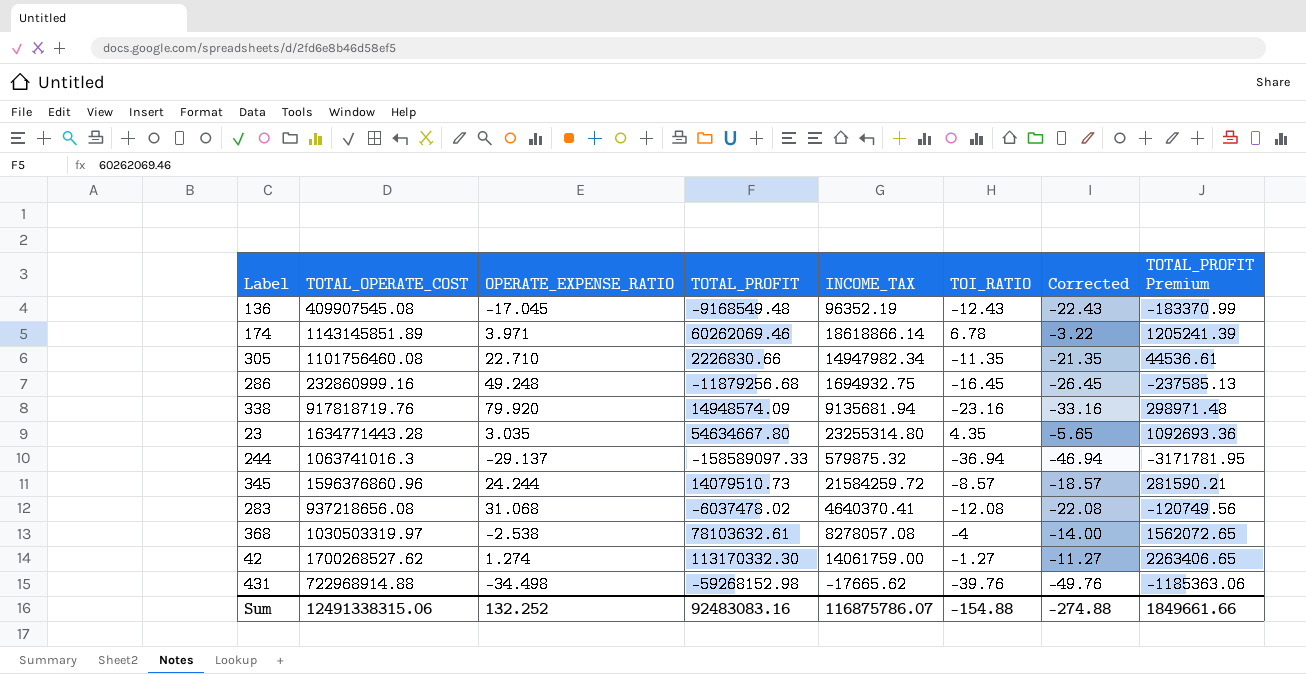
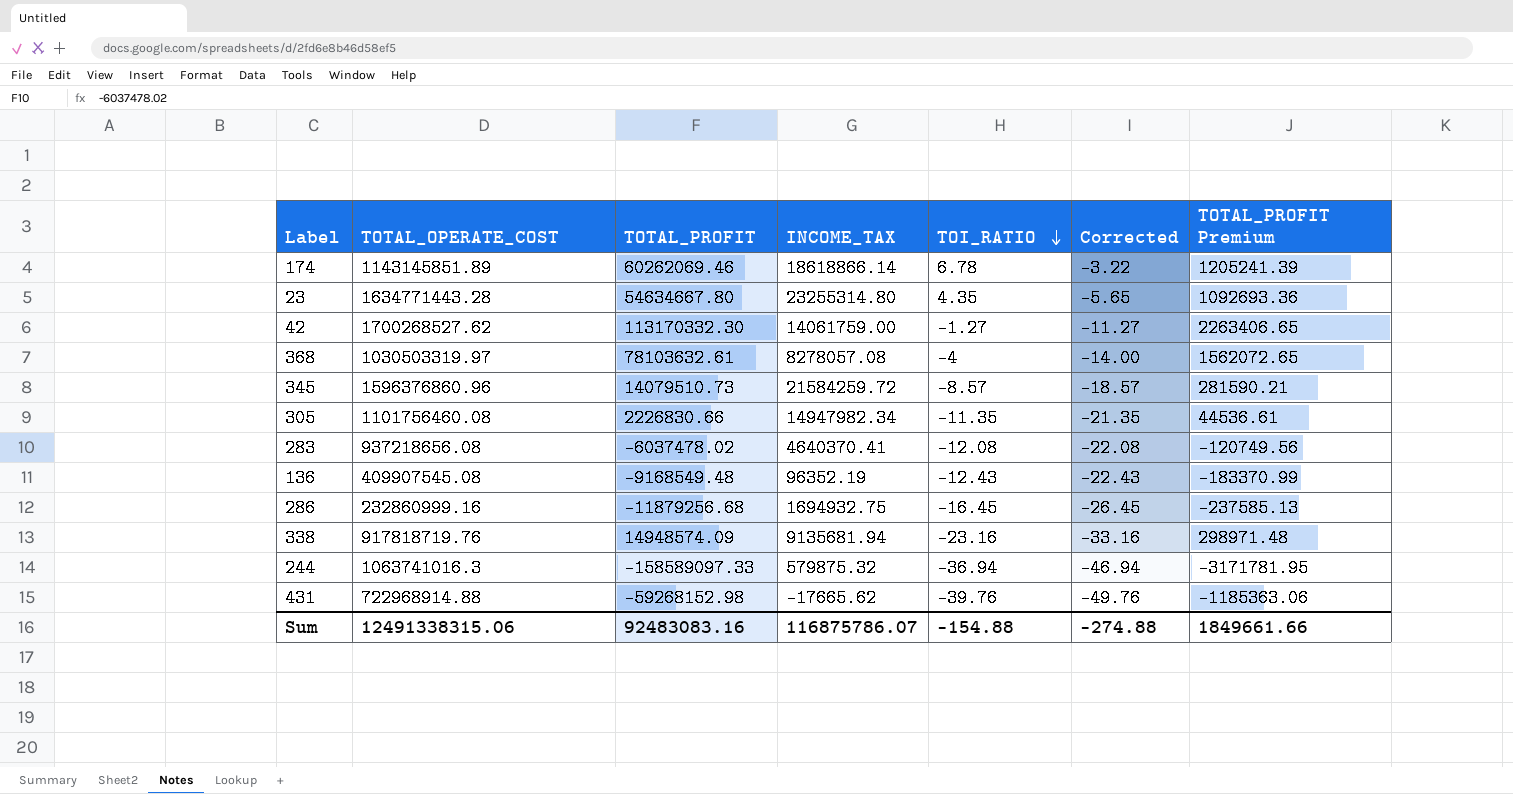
row order: none -> TOI_RATIO descending
column OPERATE_EXPENSE_RATIO | position: 3 -> none

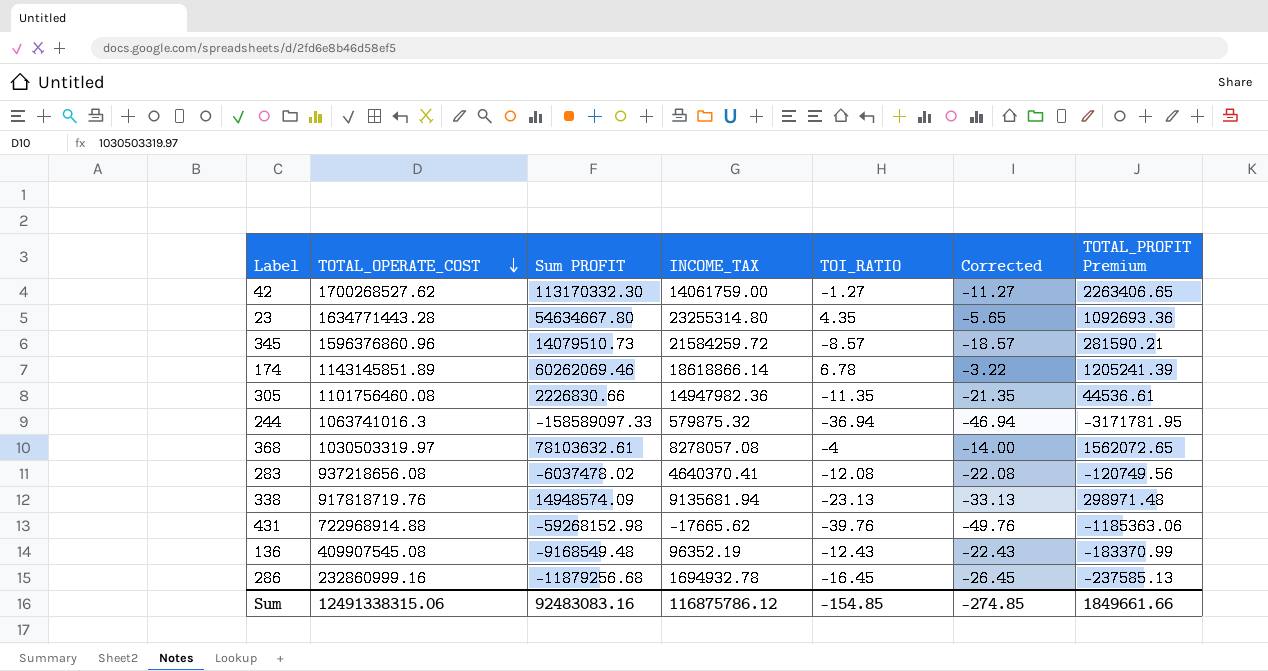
row order: TOI_RATIO descending -> TOTAL_OPERATE_COST descending
column name: TOTAL_PROFIT -> Sum PROFIT
305 | INCOME_TAX: 14947982.34 -> 14947982.36
338 | TOI_RATIO: -23.16 -> -23.13
338 | Corrected: -33.16 -> -33.13
286 | INCOME_TAX: 1694932.75 -> 1694932.78
Sum | INCOME_TAX: 116875786.07 -> 116875786.12
Sum | TOI_RATIO: -154.88 -> -154.85
Sum | Corrected: -274.88 -> -274.85

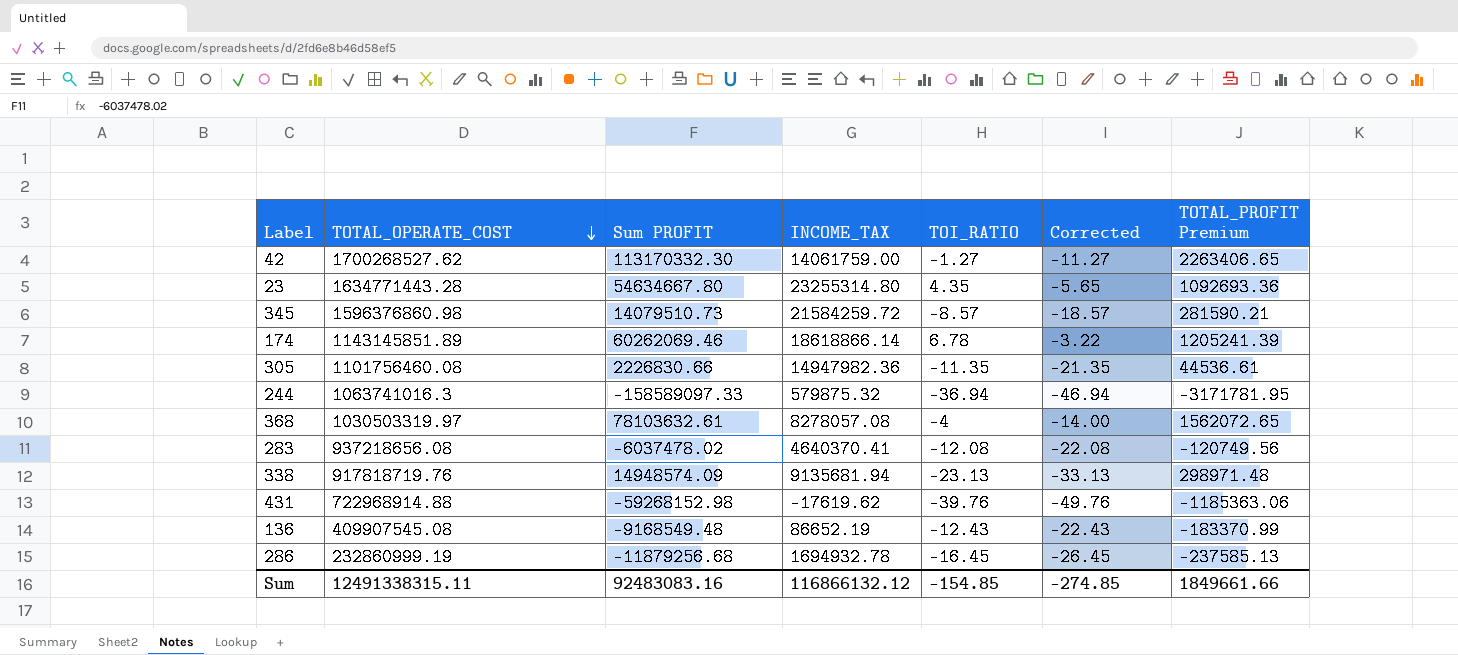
345 | TOTAL_OPERATE_COST: 1596376860.96 -> 1596376860.98
431 | INCOME_TAX: -17665.62 -> -17619.62
136 | INCOME_TAX: 96352.19 -> 86652.19
286 | TOTAL_OPERATE_COST: 232860999.16 -> 232860999.19
Sum | TOTAL_OPERATE_COST: 12491338315.06 -> 12491338315.11
Sum | INCOME_TAX: 116875786.12 -> 116866132.12

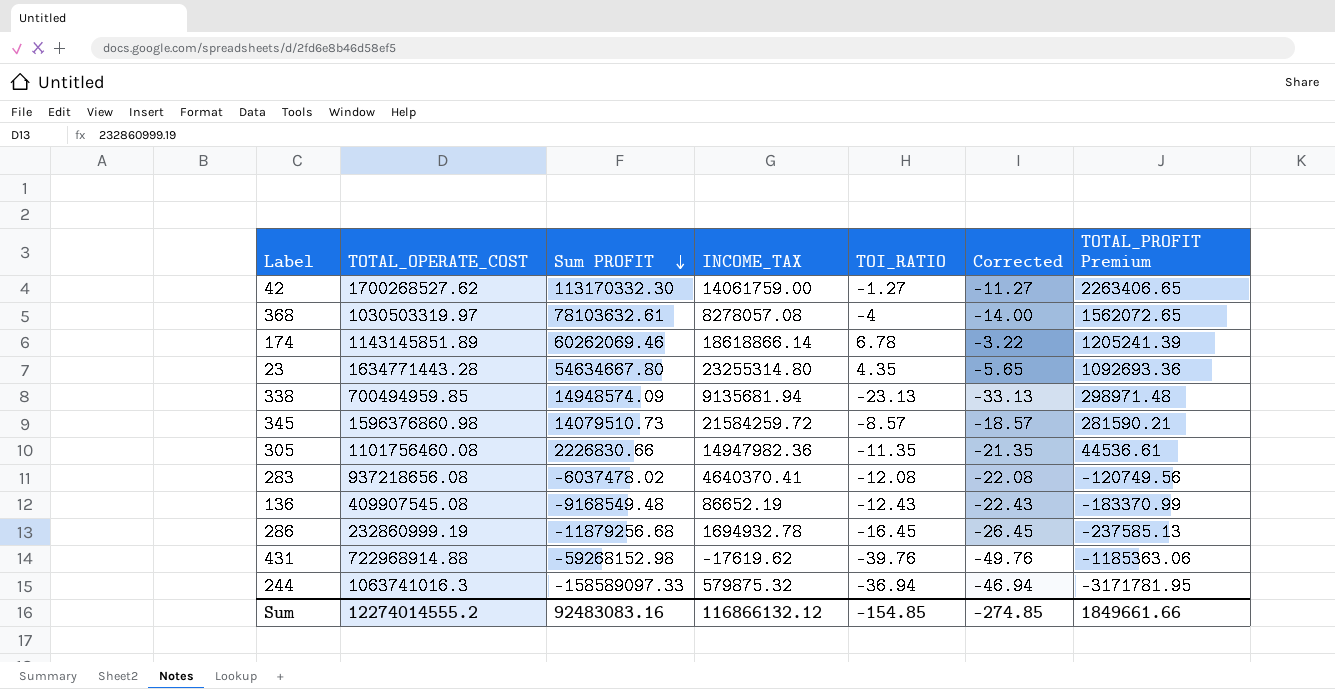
row order: TOTAL_OPERATE_COST descending -> Sum PROFIT descending
338 | TOTAL_OPERATE_COST: 917818719.76 -> 700494959.85
Sum | TOTAL_OPERATE_COST: 12491338315.11 -> 12274014555.2

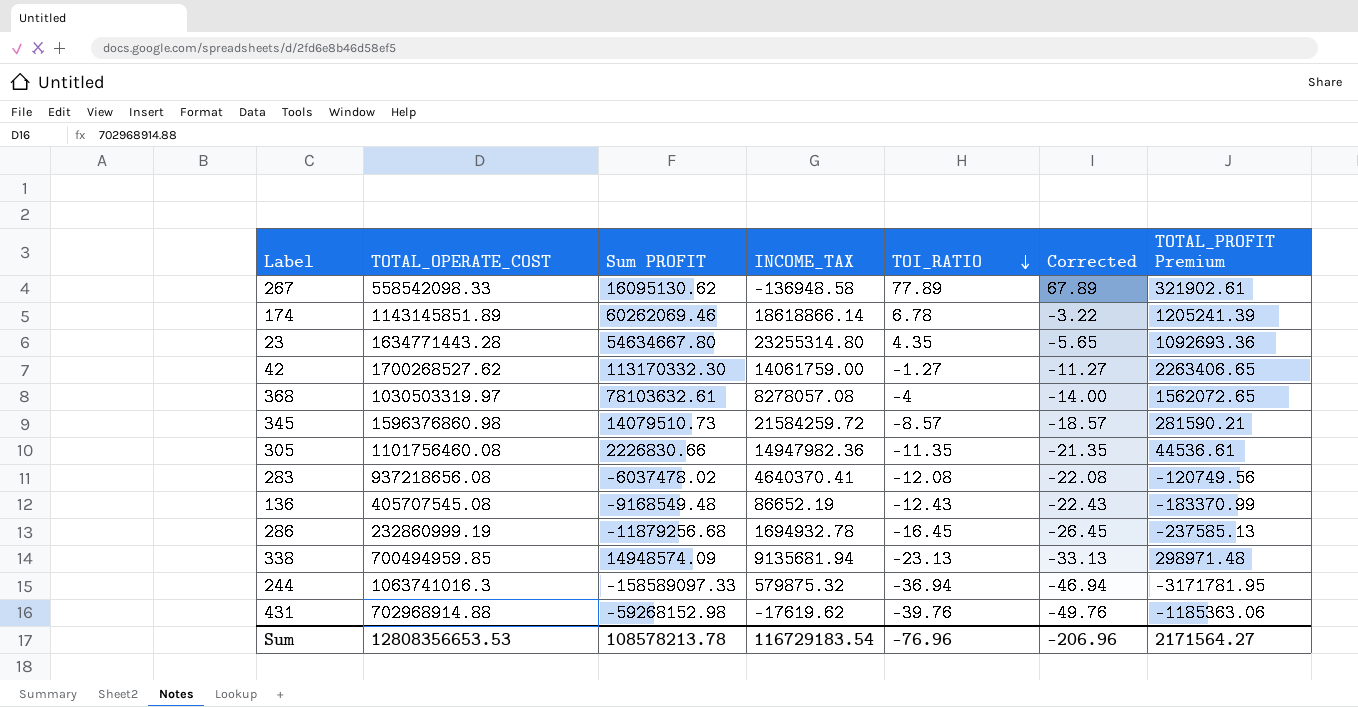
row order: Sum PROFIT descending -> TOI_RATIO descending
row 267: none -> 558542098.33 | 16095130.62 | -136948.58 | 77.89 | 67.89 | 321902.61
136 | TOTAL_OPERATE_COST: 409907545.08 -> 405707545.08
431 | TOTAL_OPERATE_COST: 722968914.88 -> 702968914.88
Sum | TOTAL_OPERATE_COST: 12274014555.2 -> 12808356653.53
Sum | Sum PROFIT: 92483083.16 -> 108578213.78
Sum | INCOME_TAX: 116866132.12 -> 116729183.54
Sum | TOI_RATIO: -154.85 -> -76.96
Sum | Corrected: -274.85 -> -206.96
Sum | TOTAL_PROFIT Premium: 1849661.66 -> 2171564.27

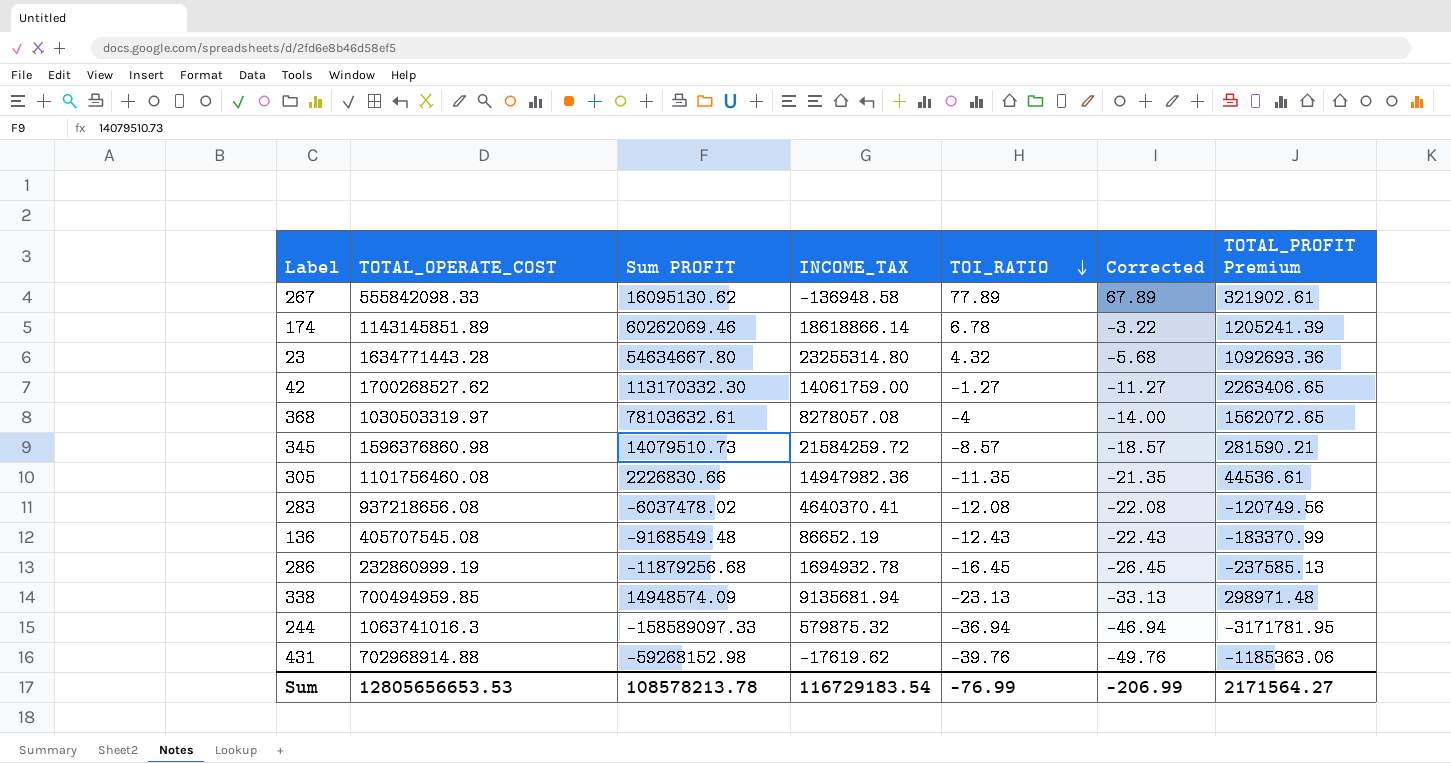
267 | TOTAL_OPERATE_COST: 558542098.33 -> 555842098.33
23 | TOI_RATIO: 4.35 -> 4.32
23 | Corrected: -5.65 -> -5.68
Sum | TOTAL_OPERATE_COST: 12808356653.53 -> 12805656653.53
Sum | TOI_RATIO: -76.96 -> -76.99
Sum | Corrected: -206.96 -> -206.99

